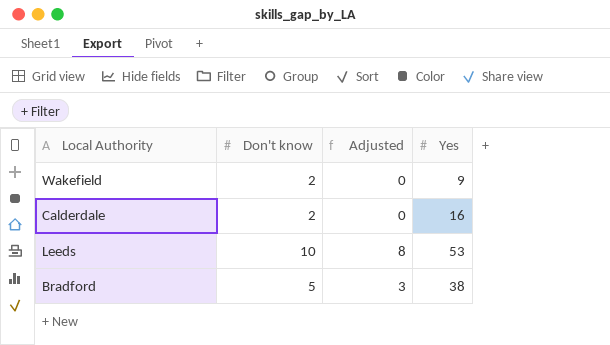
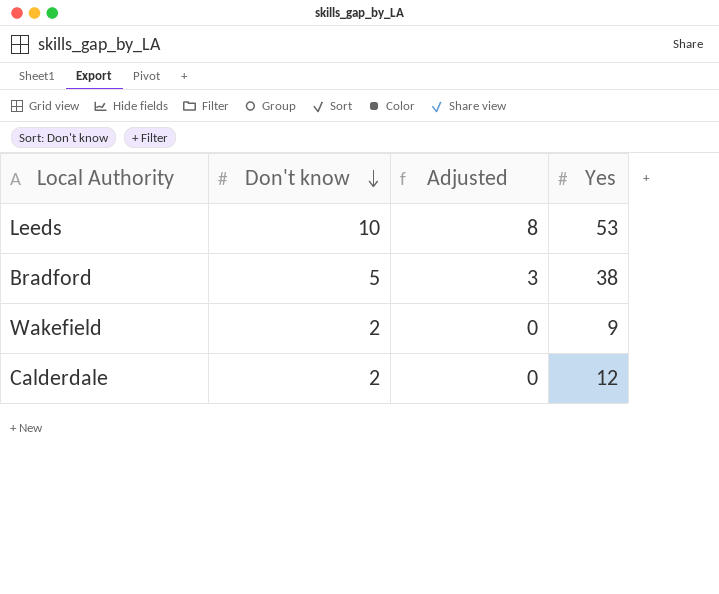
row order: none -> Don't know descending
Calderdale | Yes: 16 -> 12

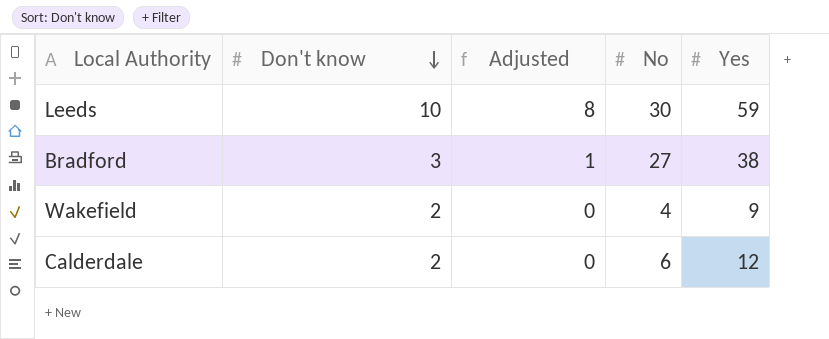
column No | position: none -> 4
Leeds | Yes: 53 -> 59
Bradford | Don't know: 5 -> 3
Bradford | Adjusted: 3 -> 1

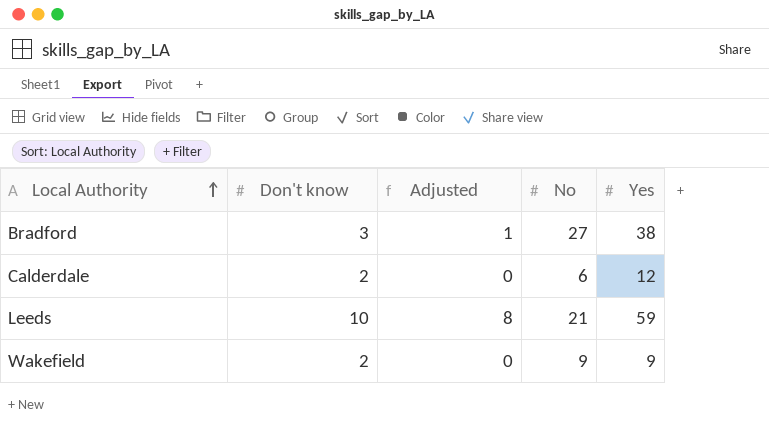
row order: Don't know descending -> Local Authority ascending
Leeds | No: 30 -> 21
Wakefield | No: 4 -> 9

